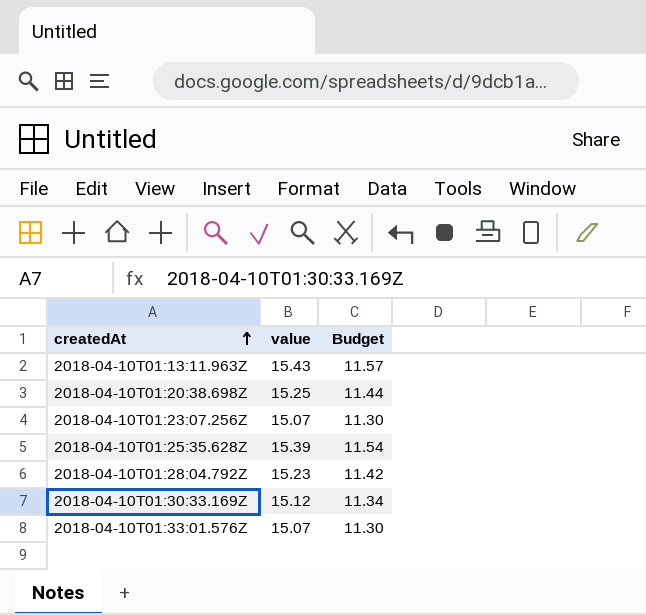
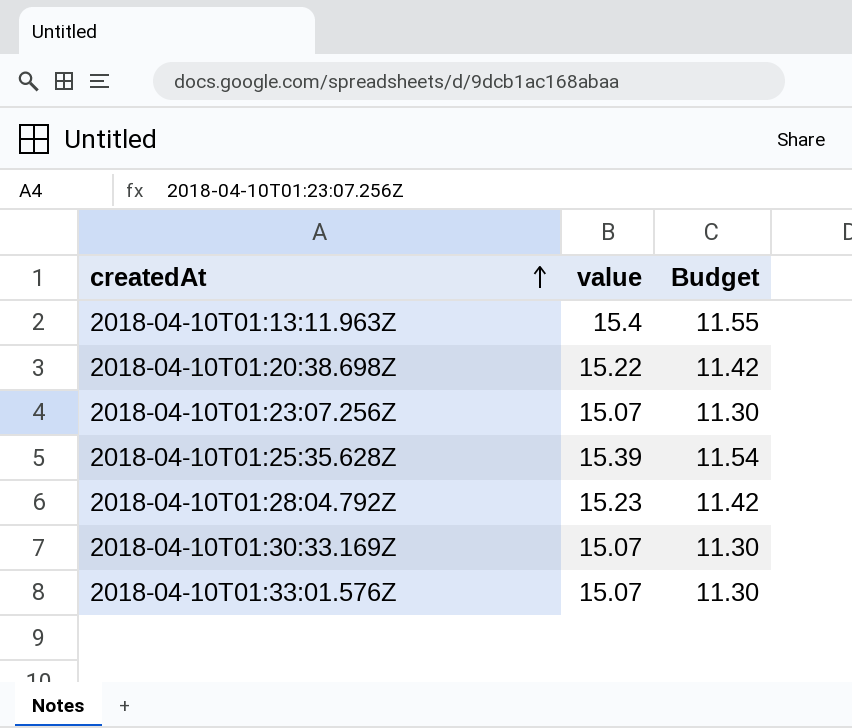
2018-04-10T01:13:11.963Z | value: 15.43 -> 15.4
2018-04-10T01:13:11.963Z | Budget: 11.57 -> 11.55
2018-04-10T01:20:38.698Z | value: 15.25 -> 15.22
2018-04-10T01:20:38.698Z | Budget: 11.44 -> 11.42
2018-04-10T01:30:33.169Z | value: 15.12 -> 15.07
2018-04-10T01:30:33.169Z | Budget: 11.34 -> 11.30

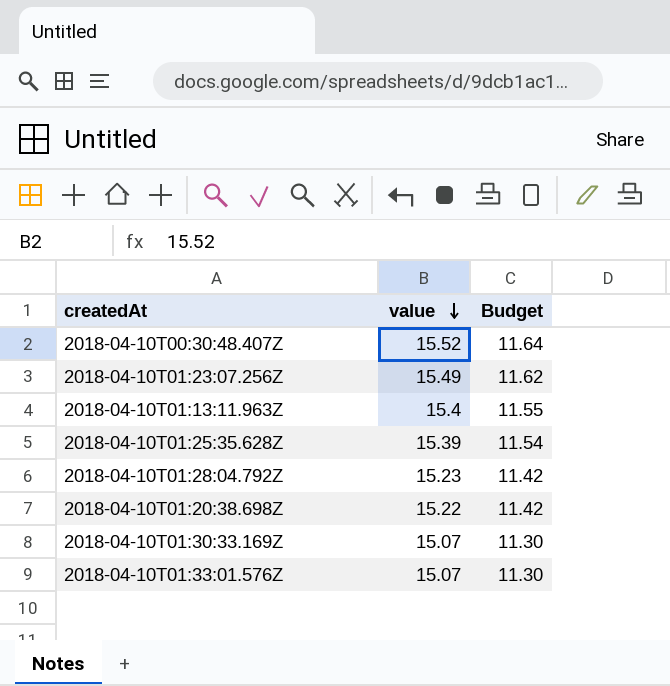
row order: createdAt ascending -> value descending
row 2018-04-10T00:30:48.407Z: none -> 15.52 | 11.64
2018-04-10T01:23:07.256Z | value: 15.07 -> 15.49
2018-04-10T01:23:07.256Z | Budget: 11.30 -> 11.62

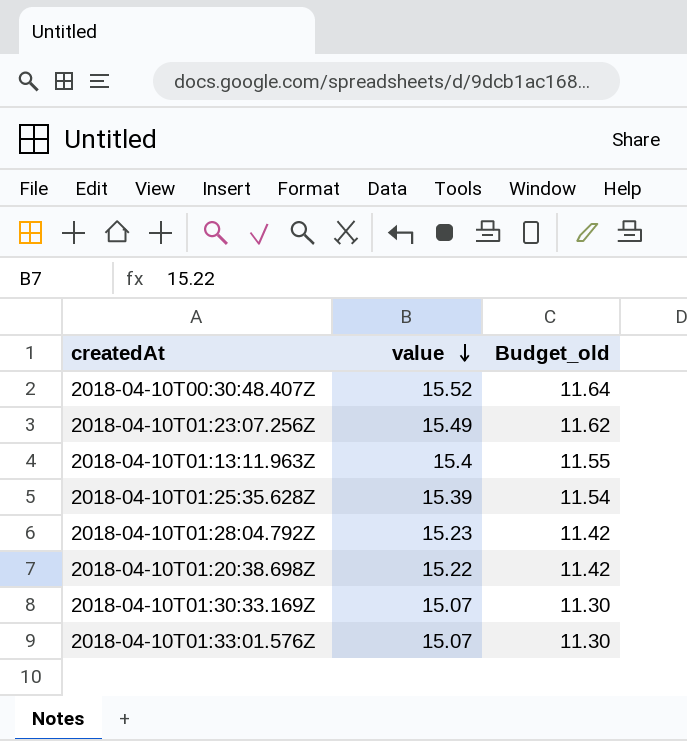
column name: Budget -> Budget_old

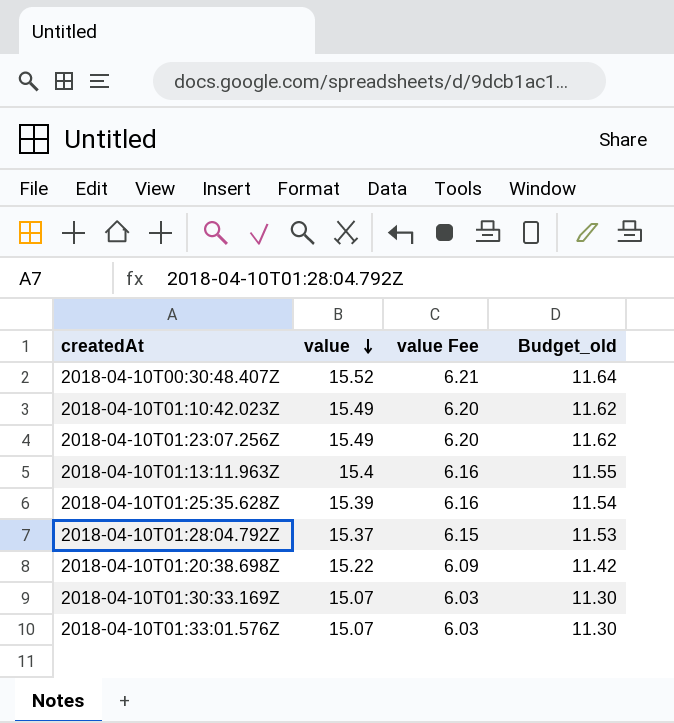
column value Fee | formula: none -> [value] * 0.4
row 2018-04-10T01:10:42.023Z: none -> 15.49 | 6.20 | 11.62
2018-04-10T01:28:04.792Z | value: 15.23 -> 15.37
2018-04-10T01:28:04.792Z | Budget_old: 11.42 -> 11.53

